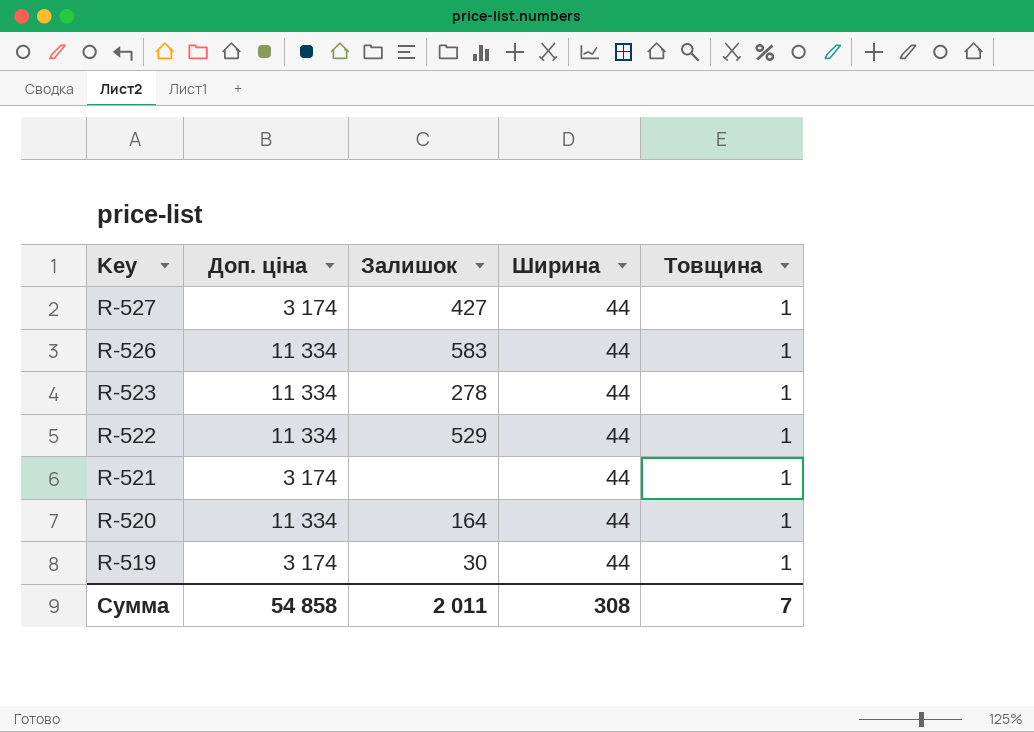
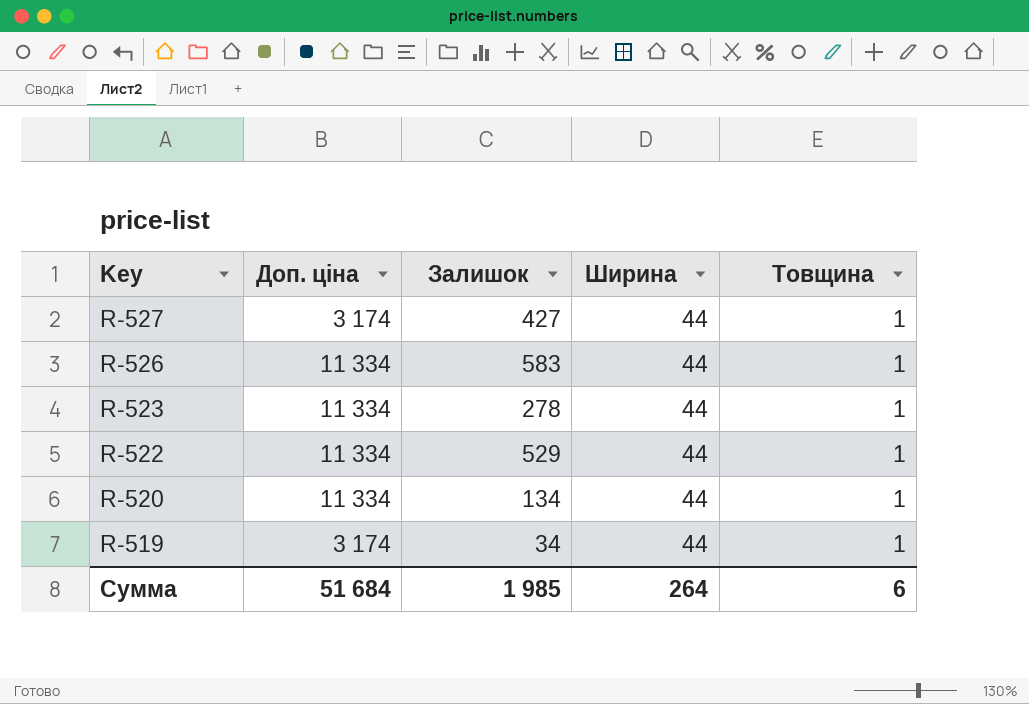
row R-521: 3 174 | none | 44 | 1 -> none
R-520 | Залишок: 164 -> 134
R-519 | Залишок: 30 -> 34
Сумма | Доп. ціна: 54 858 -> 51 684
Сумма | Залишок: 2 011 -> 1 985
Сумма | Ширина: 308 -> 264
Сумма | Товщина: 7 -> 6

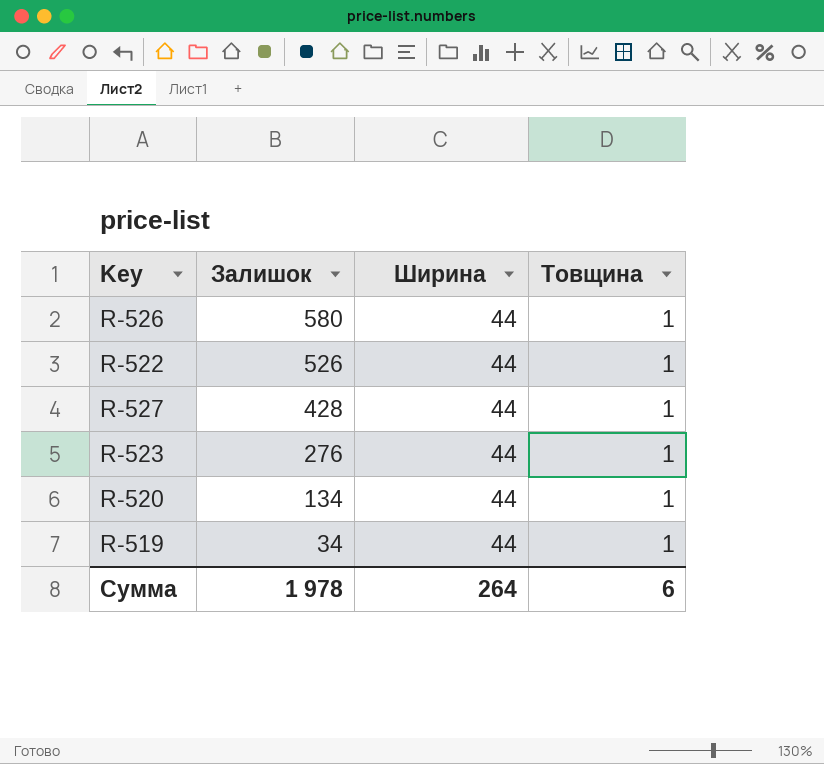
row order: Key descending -> Залишок descending
column Доп. ціна | position: 2 -> none
R-526 | Залишок: 583 -> 580
R-522 | Залишок: 529 -> 526
R-527 | Залишок: 427 -> 428
R-523 | Залишок: 278 -> 276
Сумма | Залишок: 1 985 -> 1 978

